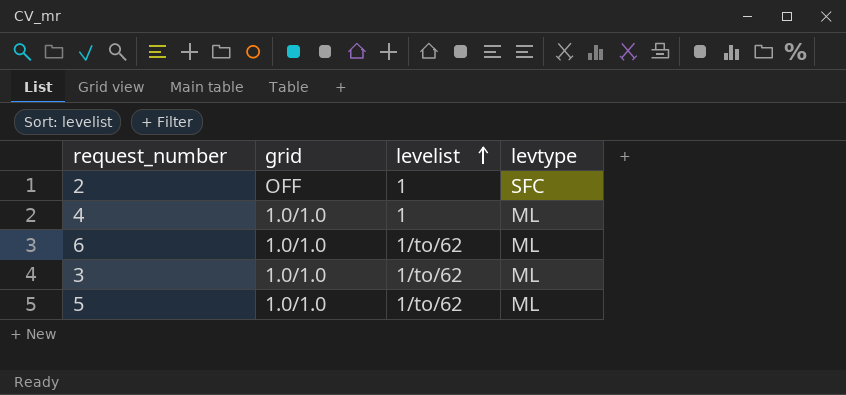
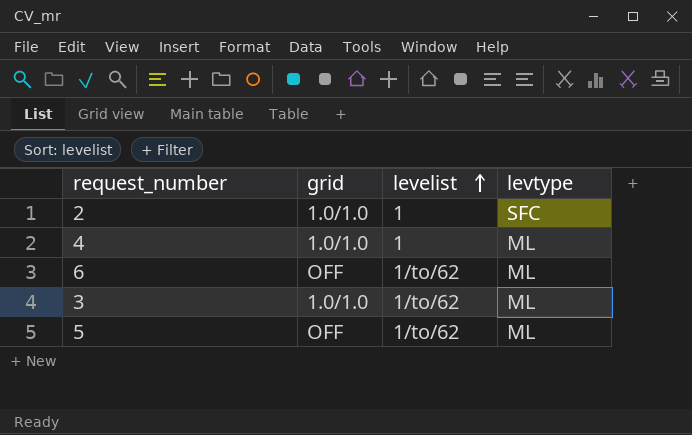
2 | grid: OFF -> 1.0/1.0
6 | grid: 1.0/1.0 -> OFF
5 | grid: 1.0/1.0 -> OFF

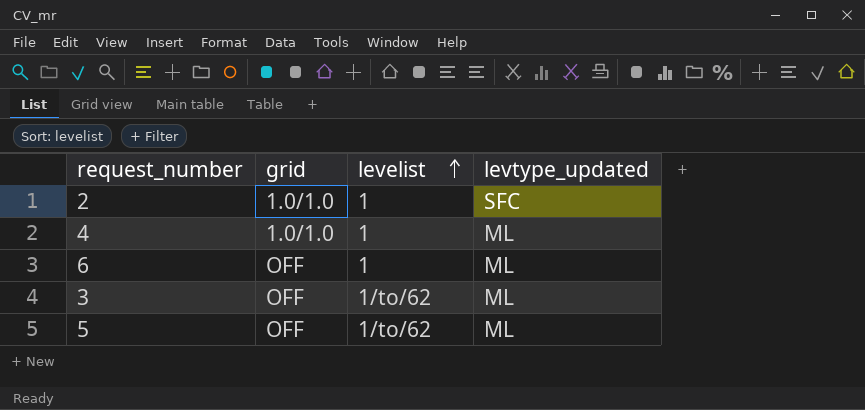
column name: levtype -> levtype_updated
6 | levelist: 1/to/62 -> 1
3 | grid: 1.0/1.0 -> OFF

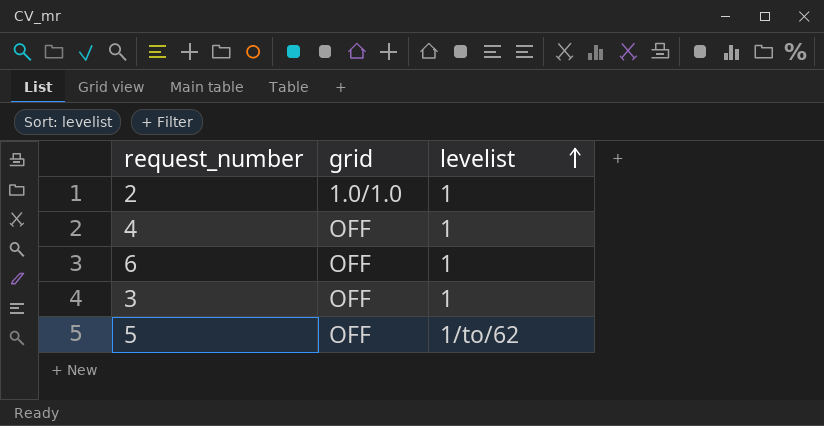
column levtype_updated | position: 4 -> none
4 | grid: 1.0/1.0 -> OFF
3 | levelist: 1/to/62 -> 1

